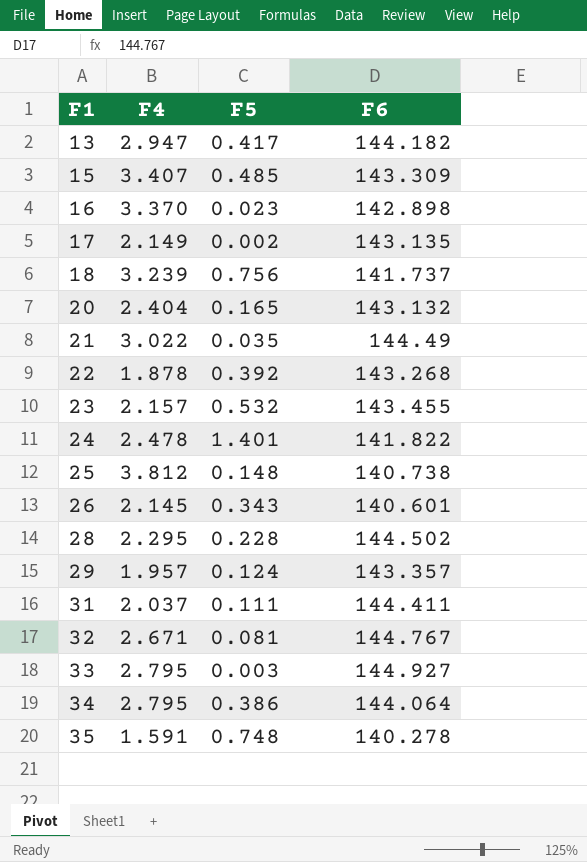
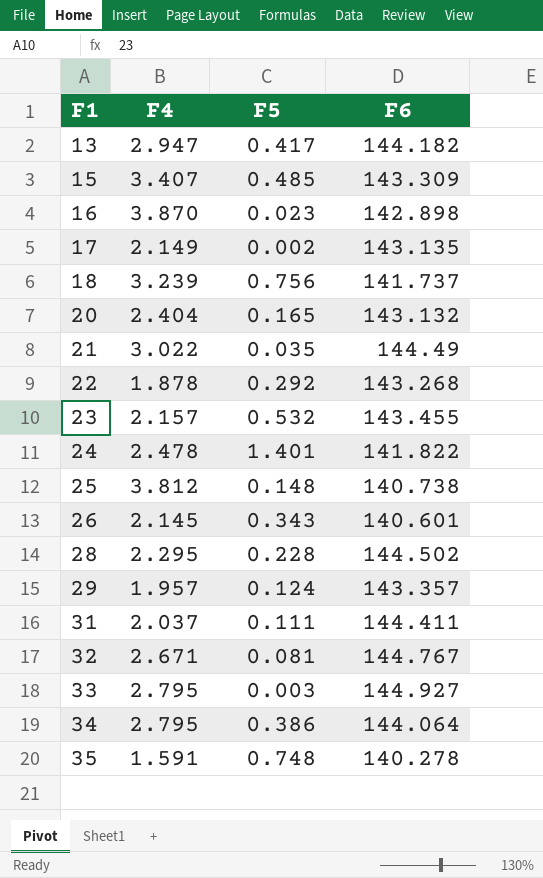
16 | F4: 3.370 -> 3.870
22 | F5: 0.392 -> 0.292

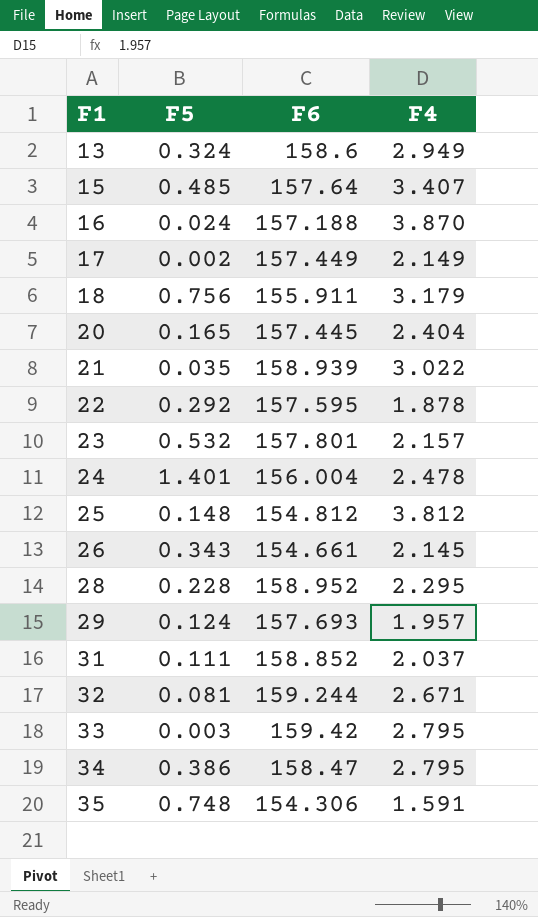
column F4 | position: 2 -> 4
13 | F5: 0.417 -> 0.324
13 | F6: 144.182 -> 158.6
13 | F4: 2.947 -> 2.949
15 | F6: 143.309 -> 157.64
16 | F5: 0.023 -> 0.024
16 | F6: 142.898 -> 157.188
17 | F6: 143.135 -> 157.449
18 | F6: 141.737 -> 155.911
18 | F4: 3.239 -> 3.179
20 | F6: 143.132 -> 157.445
21 | F6: 144.49 -> 158.939
22 | F6: 143.268 -> 157.595
23 | F6: 143.455 -> 157.801
24 | F6: 141.822 -> 156.004
25 | F6: 140.738 -> 154.812
26 | F6: 140.601 -> 154.661
28 | F6: 144.502 -> 158.952
29 | F6: 143.357 -> 157.693
31 | F6: 144.411 -> 158.852
32 | F6: 144.767 -> 159.244
33 | F6: 144.927 -> 159.42
34 | F6: 144.064 -> 158.47
35 | F6: 140.278 -> 154.306

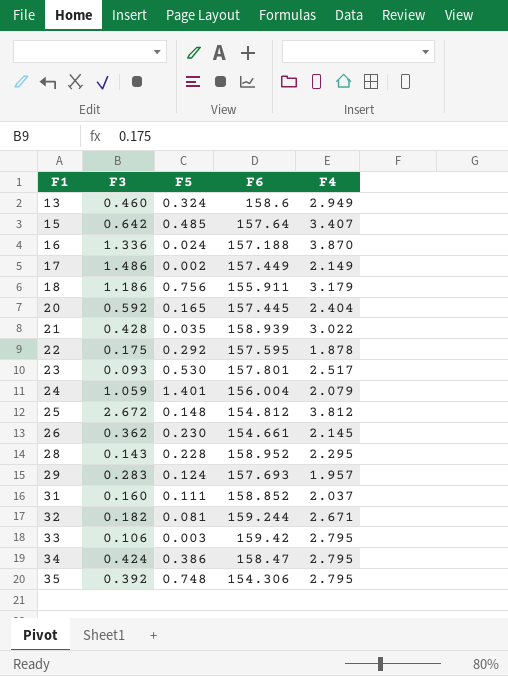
column F3 | position: none -> 2
23 | F5: 0.532 -> 0.530
23 | F4: 2.157 -> 2.517
24 | F4: 2.478 -> 2.079
26 | F5: 0.343 -> 0.230
35 | F4: 1.591 -> 2.795

